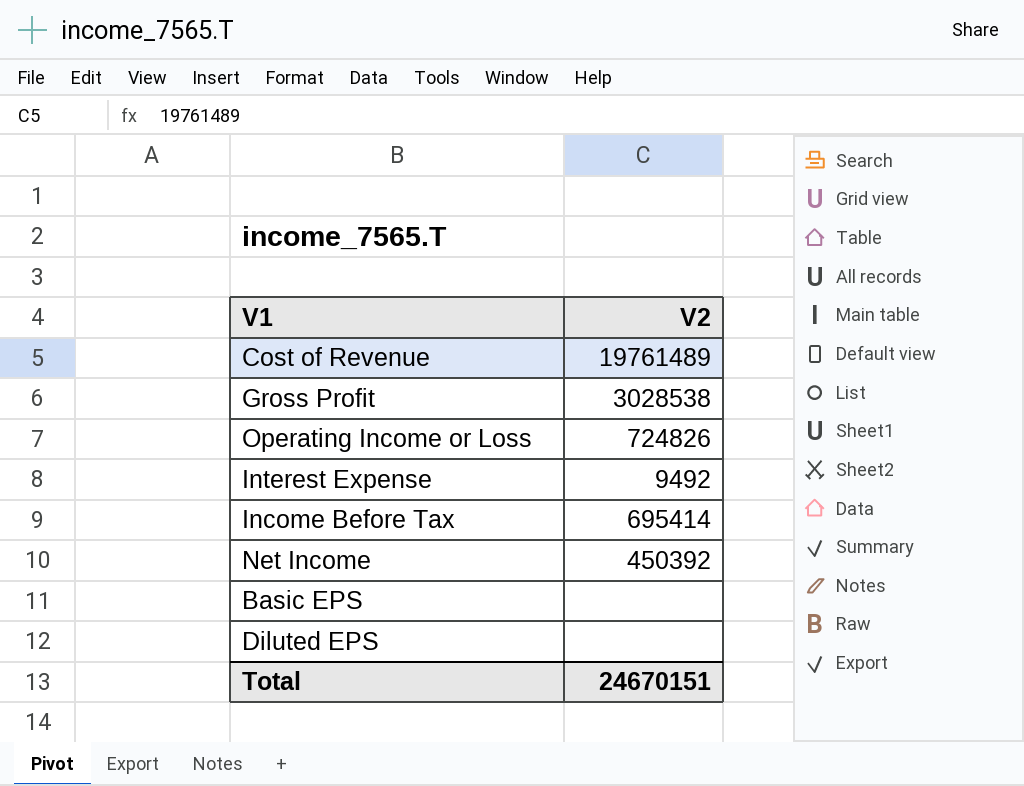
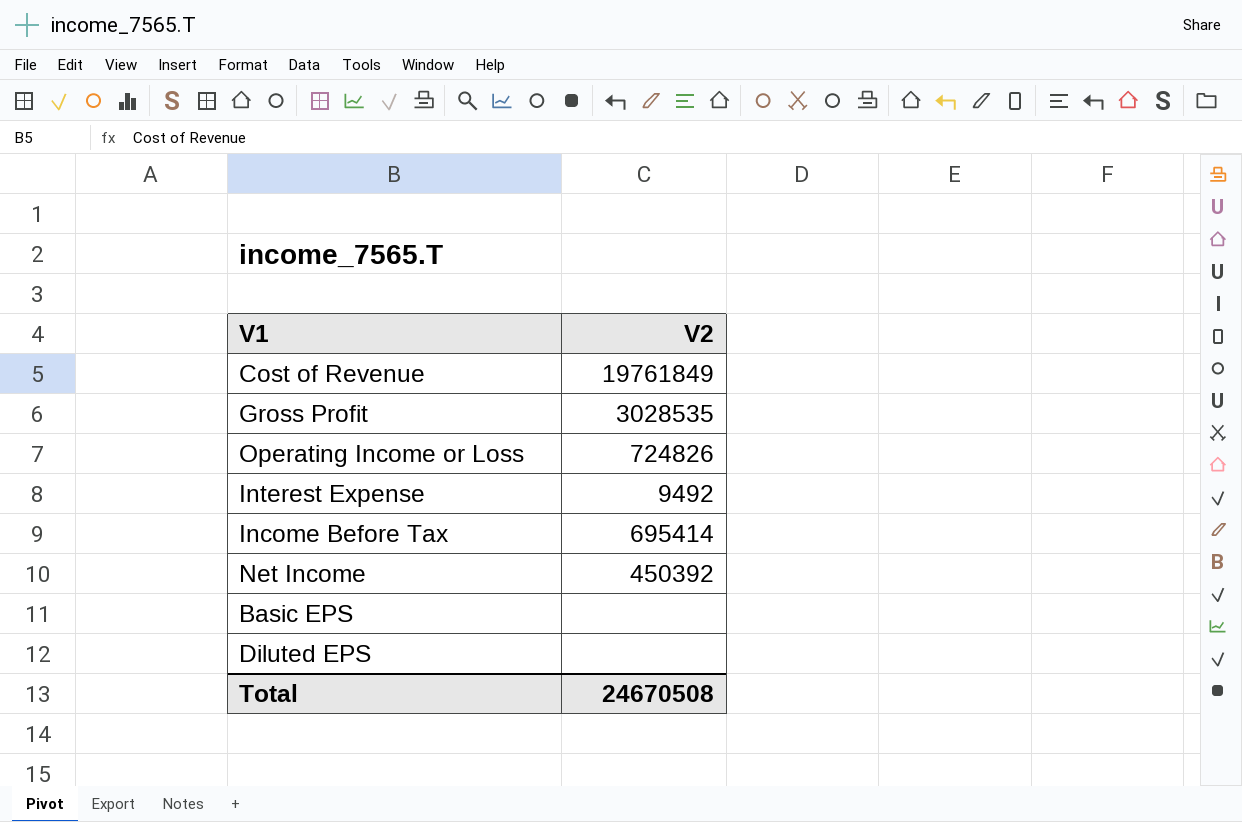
Cost of Revenue | V2: 19761489 -> 19761849
Gross Profit | V2: 3028538 -> 3028535
Total | V2: 24670151 -> 24670508

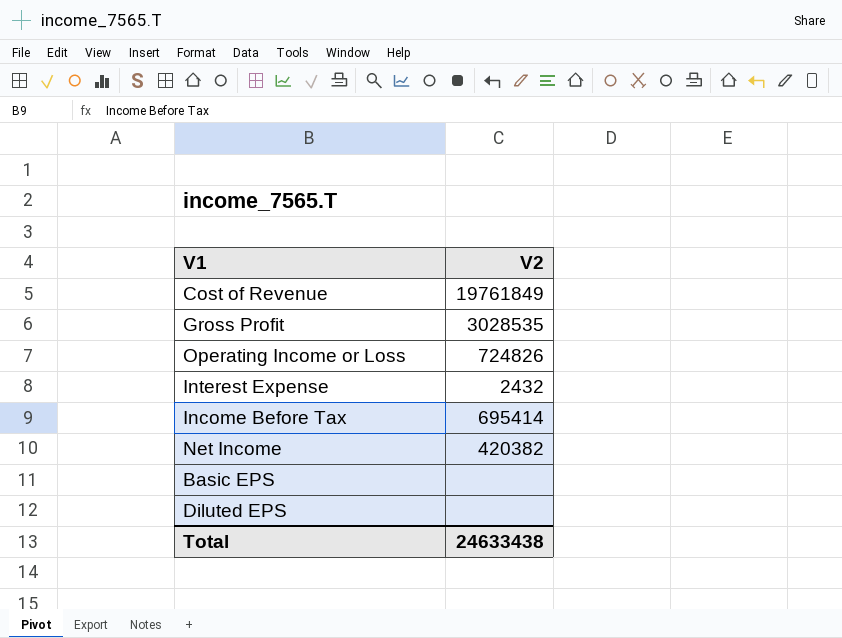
Interest Expense | V2: 9492 -> 2432
Net Income | V2: 450392 -> 420382
Total | V2: 24670508 -> 24633438

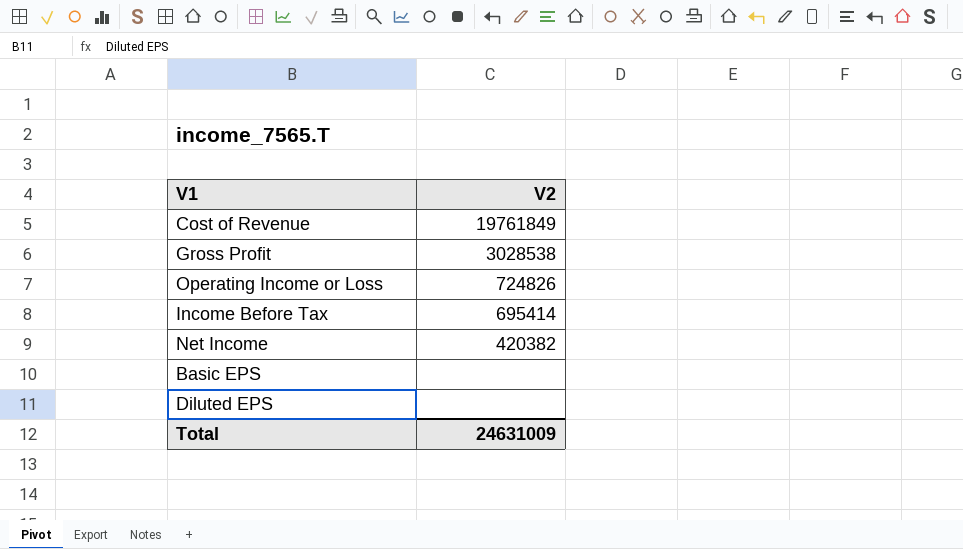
row Interest Expense: 2432 -> none
Gross Profit | V2: 3028535 -> 3028538
Total | V2: 24633438 -> 24631009

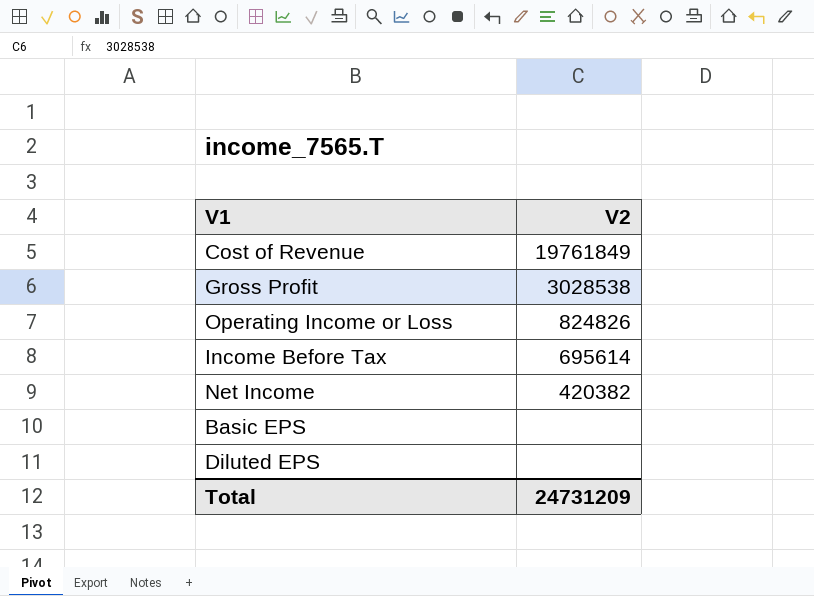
Operating Income or Loss | V2: 724826 -> 824826
Income Before Tax | V2: 695414 -> 695614
Total | V2: 24631009 -> 24731209

